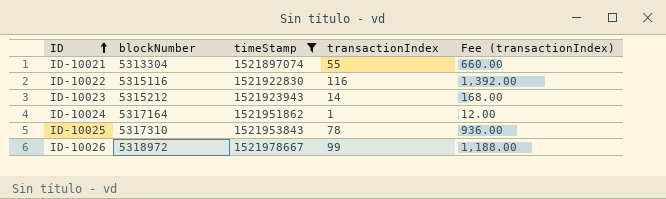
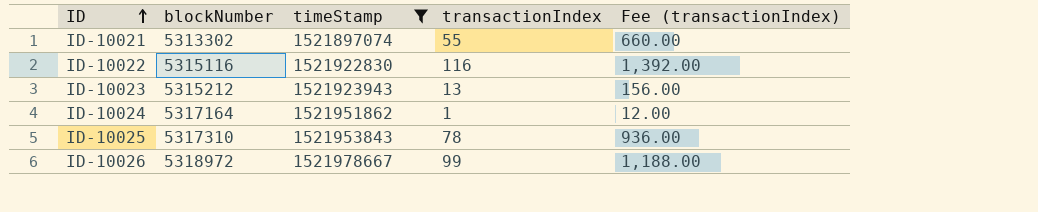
ID-10021 | blockNumber: 5313304 -> 5313302
ID-10023 | transactionIndex: 14 -> 13
ID-10023 | Fee (transactionIndex): 168.00 -> 156.00

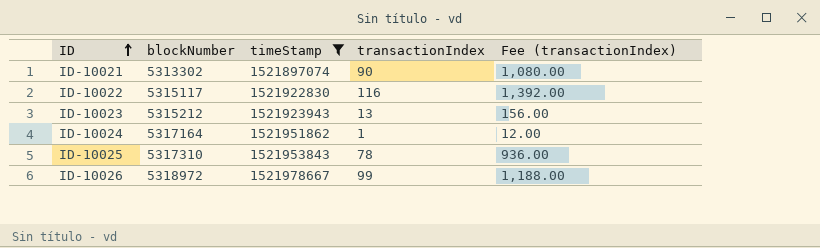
ID-10021 | transactionIndex: 55 -> 90
ID-10021 | Fee (transactionIndex): 660.00 -> 1,080.00
ID-10022 | blockNumber: 5315116 -> 5315117

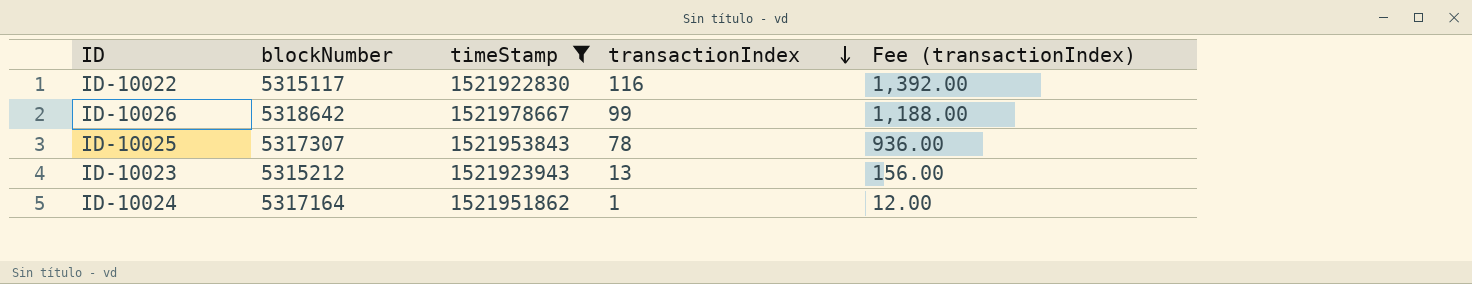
row order: ID ascending -> transactionIndex descending
row ID-10021: 5313302 | 1521897074 | 90 | 1,080.00 -> none
ID-10026 | blockNumber: 5318972 -> 5318642
ID-10025 | blockNumber: 5317310 -> 5317307

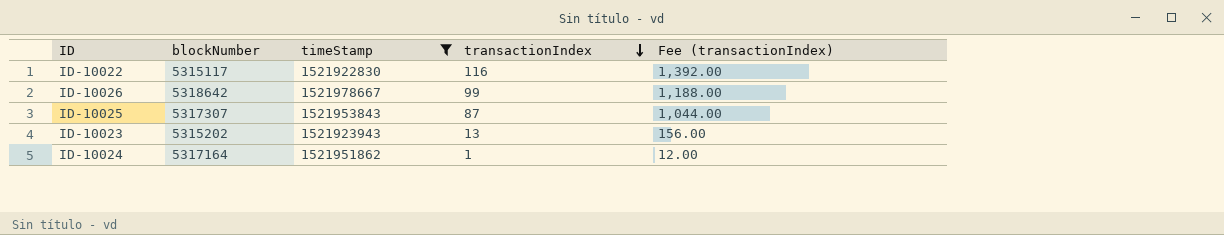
ID-10025 | transactionIndex: 78 -> 87
ID-10025 | Fee (transactionIndex): 936.00 -> 1,044.00
ID-10023 | blockNumber: 5315212 -> 5315202

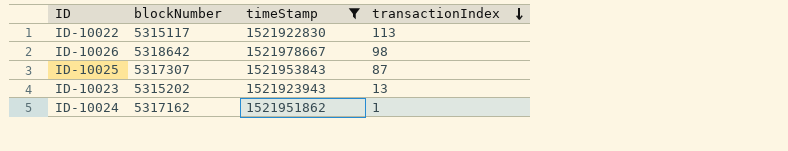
column Fee (transactionIndex) | formula: [transactionIndex] * 12 -> none
ID-10022 | transactionIndex: 116 -> 113
ID-10026 | transactionIndex: 99 -> 98
ID-10024 | blockNumber: 5317164 -> 5317162

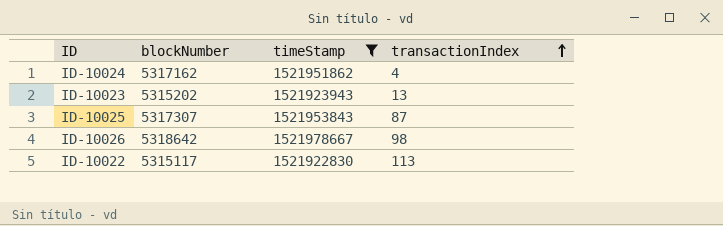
row order: transactionIndex descending -> transactionIndex ascending
ID-10024 | transactionIndex: 1 -> 4

